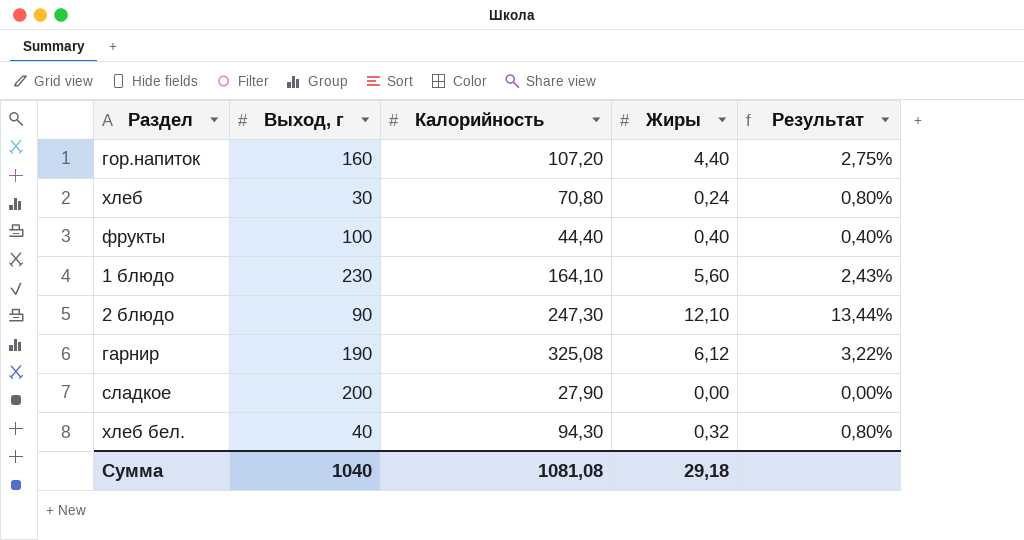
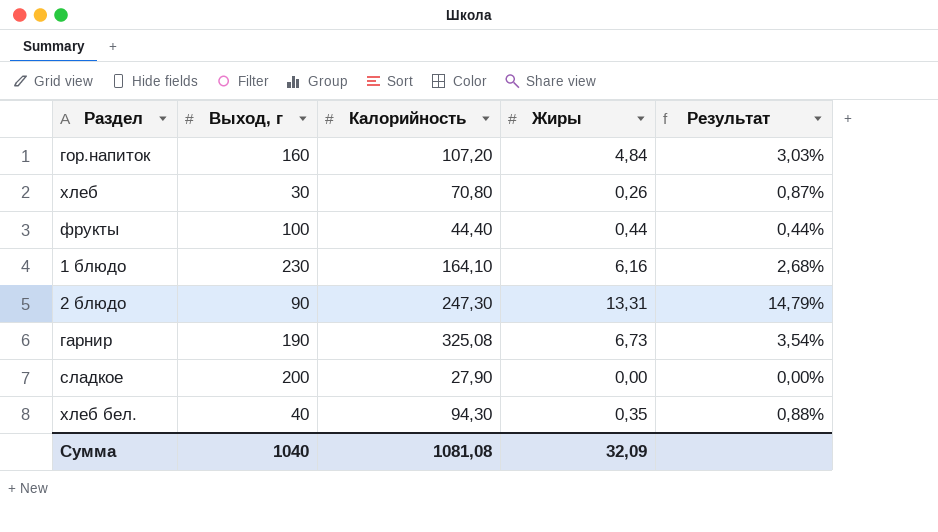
гор.напиток | Жиры: 4,40 -> 4,84
гор.напиток | Результат: 2,75% -> 3,03%
хлеб | Жиры: 0,24 -> 0,26
хлеб | Результат: 0,80% -> 0,87%
фрукты | Жиры: 0,40 -> 0,44
фрукты | Результат: 0,40% -> 0,44%
1 блюдо | Жиры: 5,60 -> 6,16
1 блюдо | Результат: 2,43% -> 2,68%
2 блюдо | Жиры: 12,10 -> 13,31
2 блюдо | Результат: 13,44% -> 14,79%
гарнир | Жиры: 6,12 -> 6,73
гарнир | Результат: 3,22% -> 3,54%
хлеб бел. | Жиры: 0,32 -> 0,35
хлеб бел. | Результат: 0,80% -> 0,88%
Сумма | Жиры: 29,18 -> 32,09

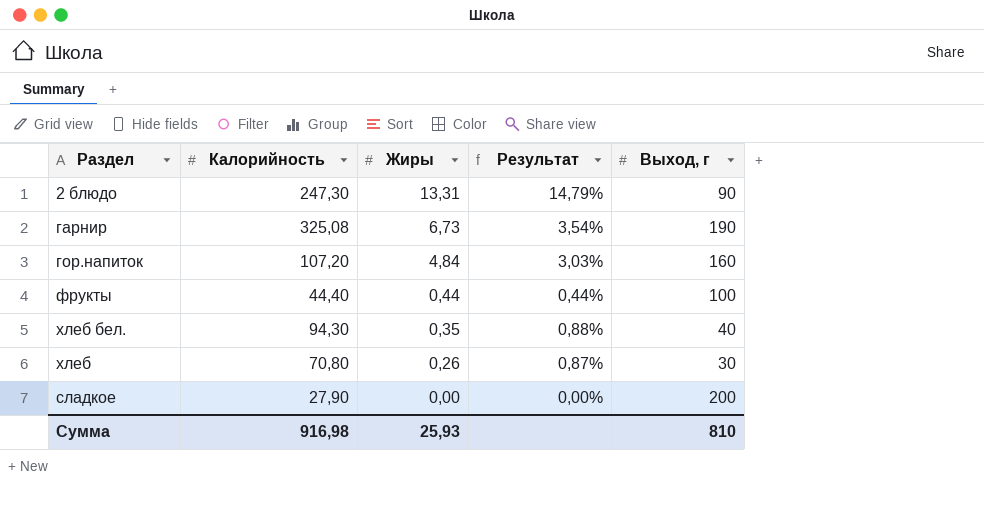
row order: none -> Жиры descending
column Выход, г | position: 2 -> 5
row 1 блюдо: 230 | 164,10 | 6,16 | 2,68% -> none
Сумма | Калорийность: 1081,08 -> 916,98
Сумма | Жиры: 32,09 -> 25,93
Сумма | Выход, г: 1040 -> 810

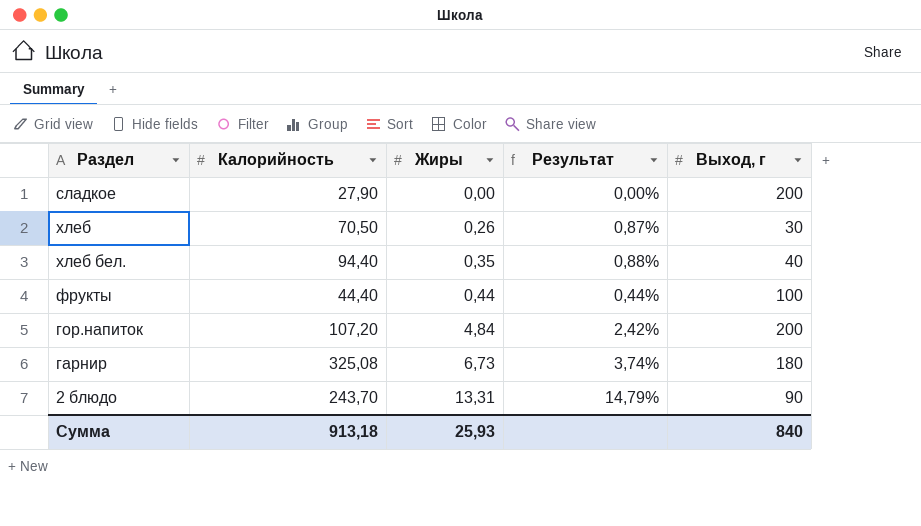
row order: Жиры descending -> Жиры ascending
хлеб | Калорийность: 70,80 -> 70,50
хлеб бел. | Калорийность: 94,30 -> 94,40
гор.напиток | Результат: 3,03% -> 2,42%
гор.напиток | Выход, г: 160 -> 200
гарнир | Результат: 3,54% -> 3,74%
гарнир | Выход, г: 190 -> 180
2 блюдо | Калорийность: 247,30 -> 243,70
Сумма | Калорийность: 916,98 -> 913,18
Сумма | Выход, г: 810 -> 840

